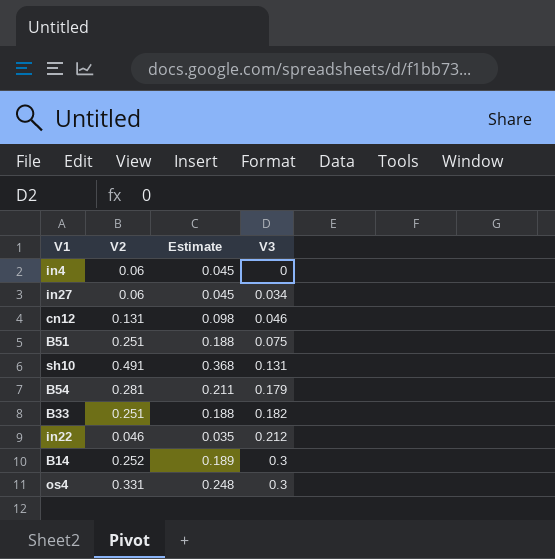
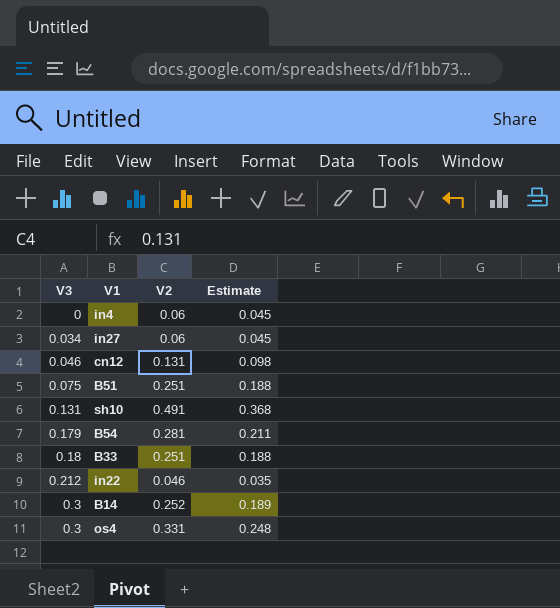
column V3 | position: 4 -> 1
B33 | V3: 0.182 -> 0.18

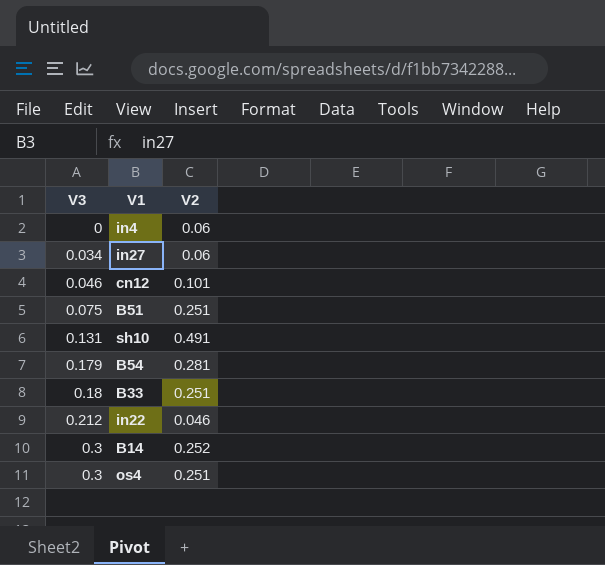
column Estimate | formula: [V2] * 0.75 -> none
cn12 | V2: 0.131 -> 0.101
os4 | V2: 0.331 -> 0.251

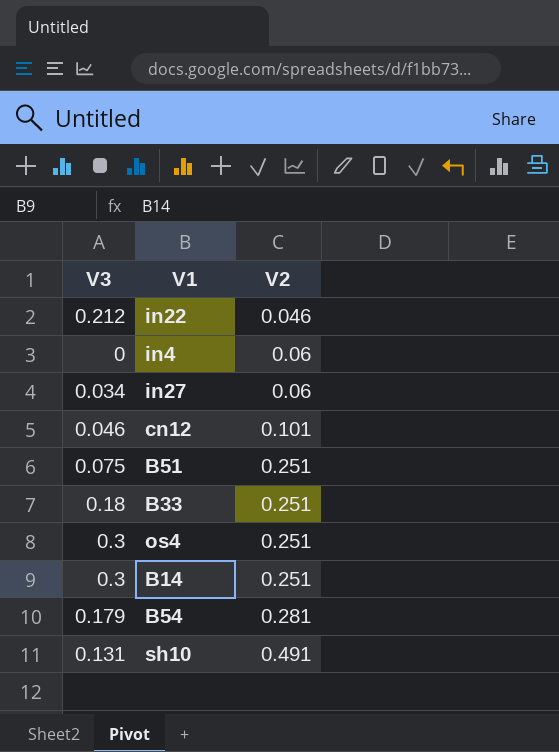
row order: V3 ascending -> V2 ascending
B14 | V2: 0.252 -> 0.251

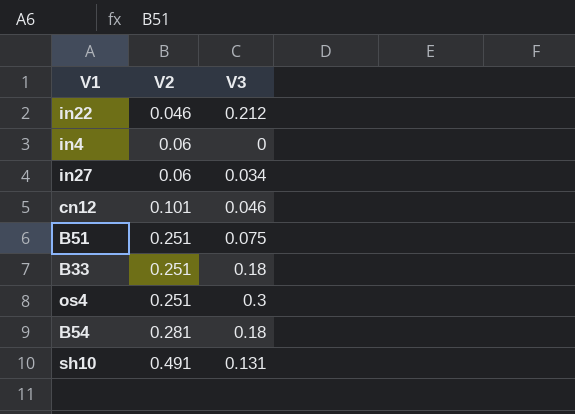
column V3 | position: 1 -> 3
row B14: 0.3 | 0.251 -> none
B54 | V3: 0.179 -> 0.18

